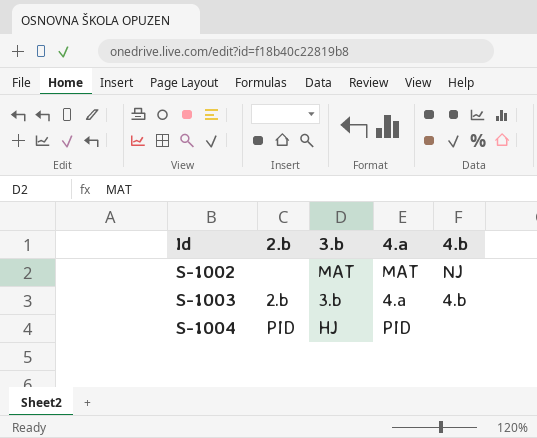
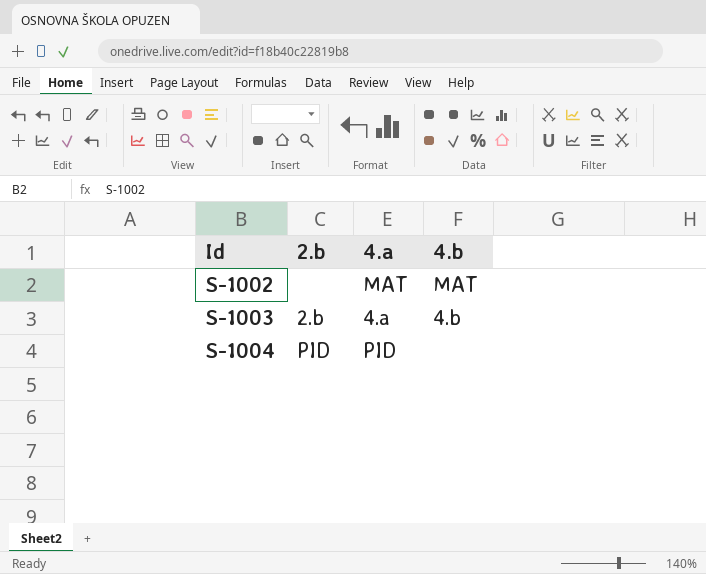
column 3.b | position: 3 -> none
S-1002 | 4.b: NJ -> MAT

